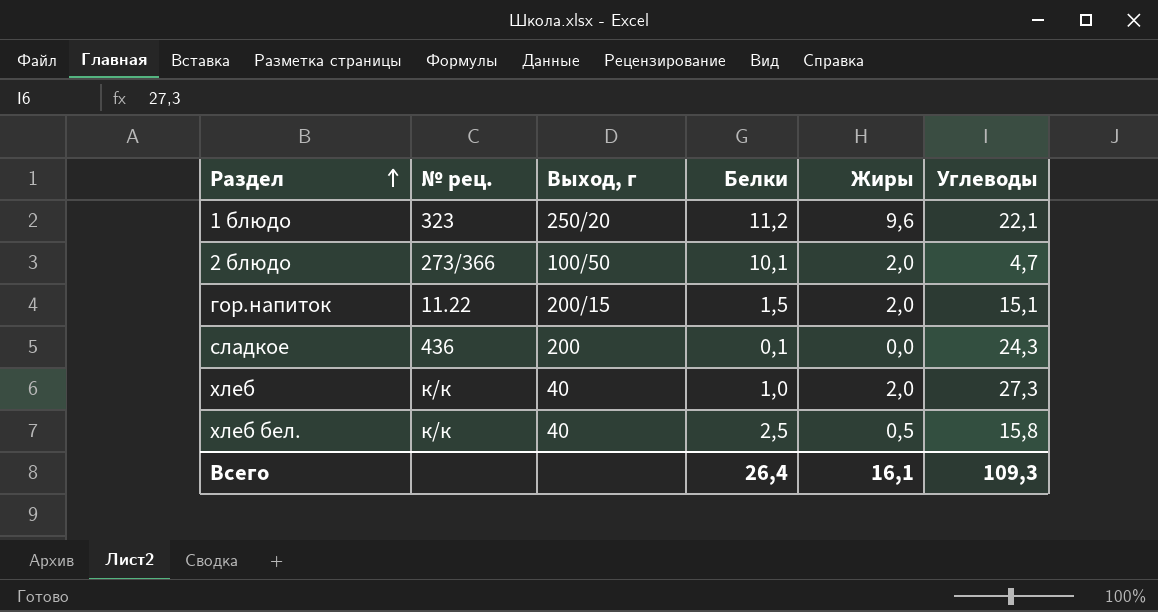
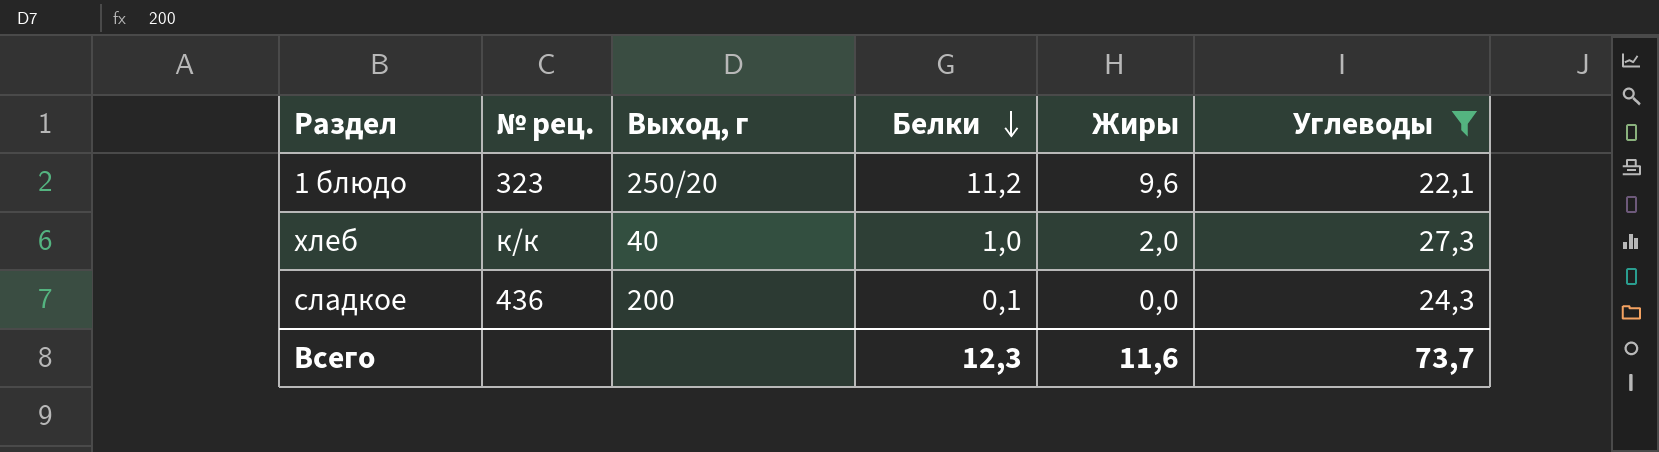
filter: none -> Углеводы >= 22,1
row order: Раздел ascending -> Белки descending
Всего | Белки: 26,4 -> 12,3
Всего | Жиры: 16,1 -> 11,6
Всего | Углеводы: 109,3 -> 73,7

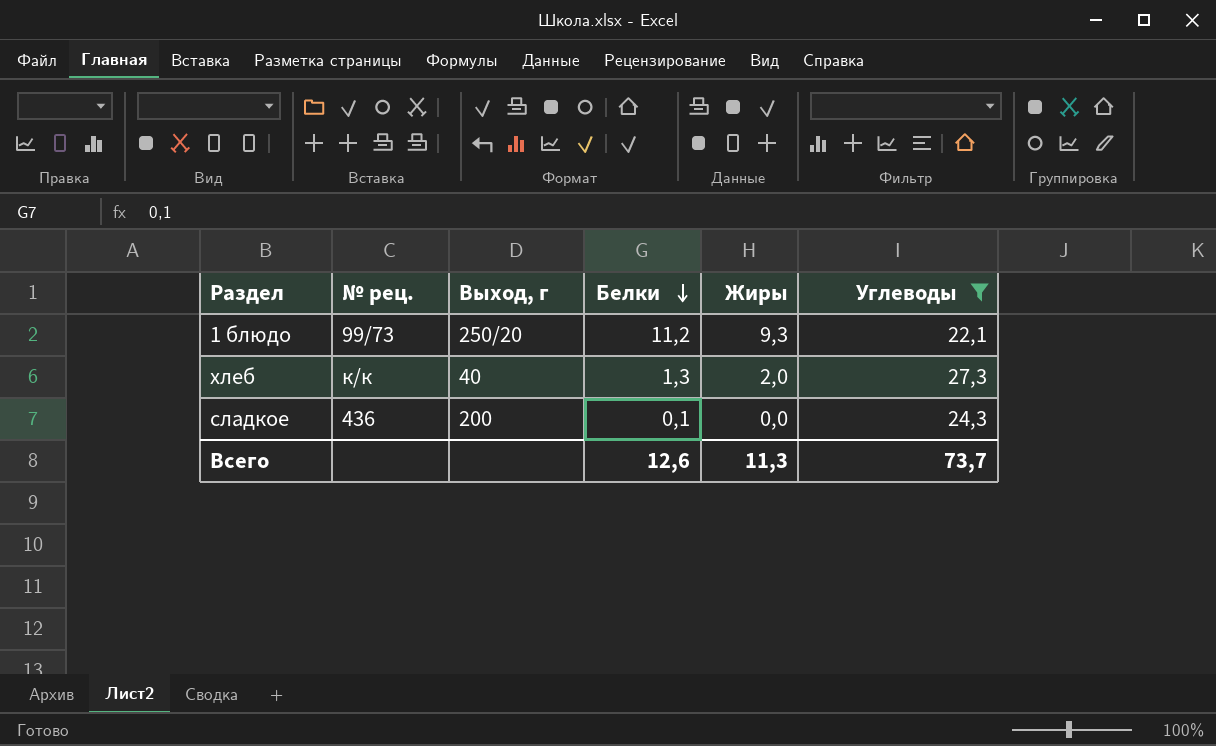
1 блюдо | № рец.: 323 -> 99/73
1 блюдо | Жиры: 9,6 -> 9,3
хлеб | Белки: 1,0 -> 1,3
Всего | Белки: 12,3 -> 12,6
Всего | Жиры: 11,6 -> 11,3

